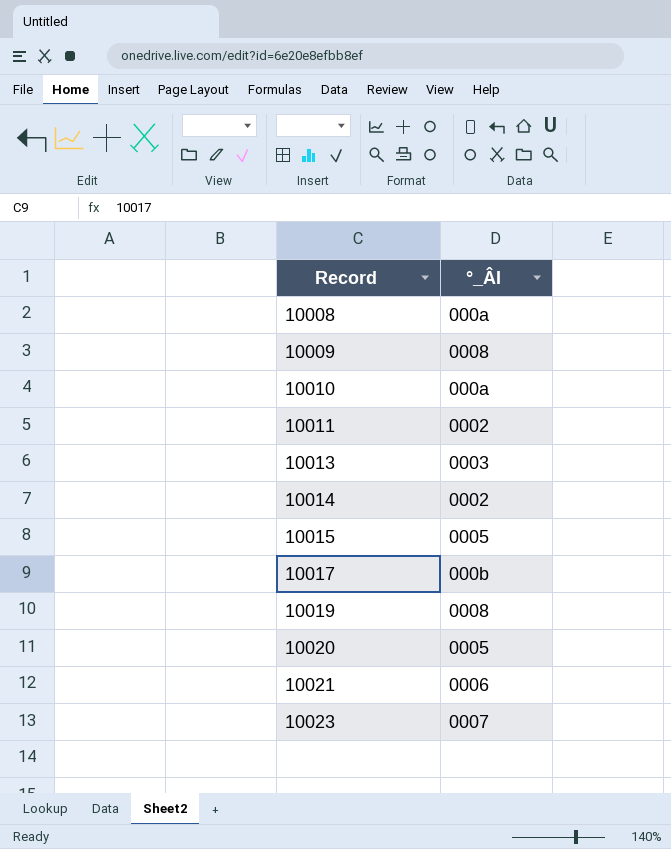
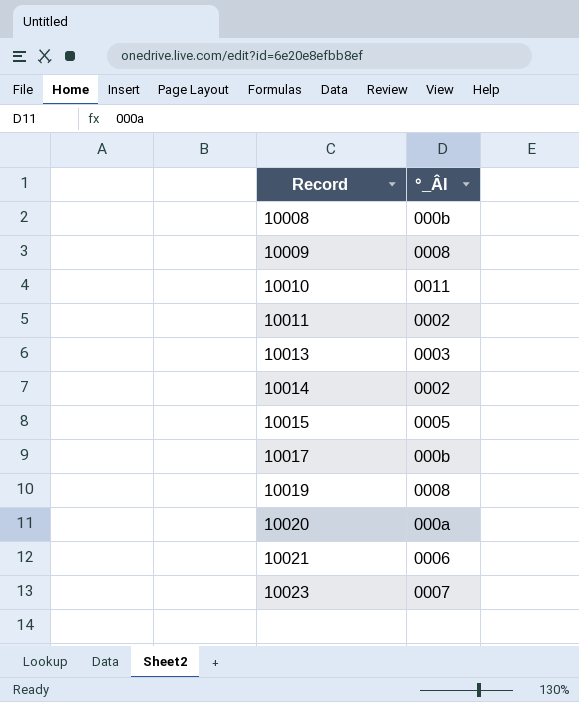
10008 | °_ÂI: 000a -> 000b
10010 | °_ÂI: 000a -> 0011
10020 | °_ÂI: 0005 -> 000a

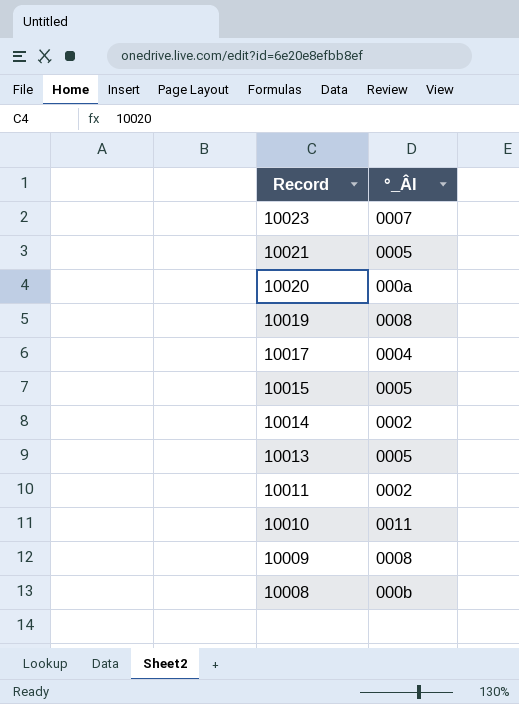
row order: Record ascending -> Record descending
10021 | °_ÂI: 0006 -> 0005
10017 | °_ÂI: 000b -> 0004
10013 | °_ÂI: 0003 -> 0005

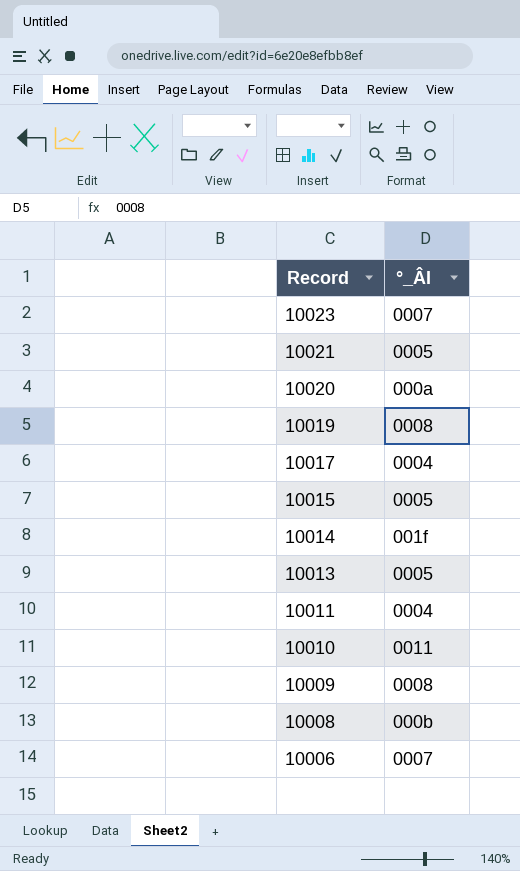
10014 | °_ÂI: 0002 -> 001f
10011 | °_ÂI: 0002 -> 0004
row 10006: none -> 0007

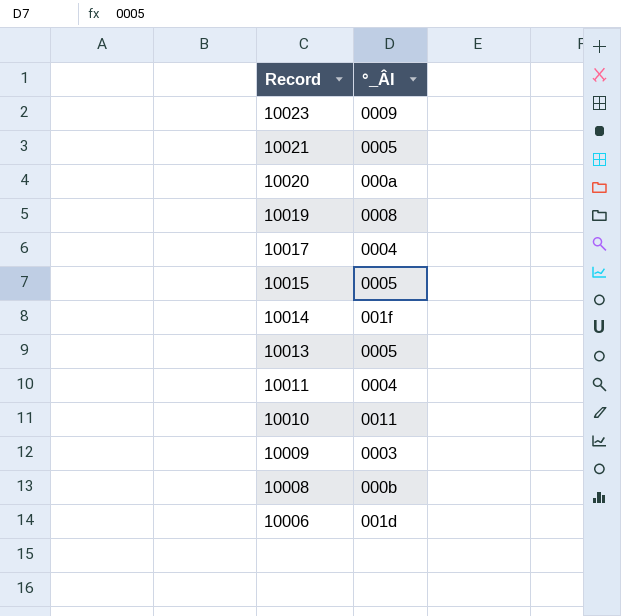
10023 | °_ÂI: 0007 -> 0009
10009 | °_ÂI: 0008 -> 0003
10006 | °_ÂI: 0007 -> 001d

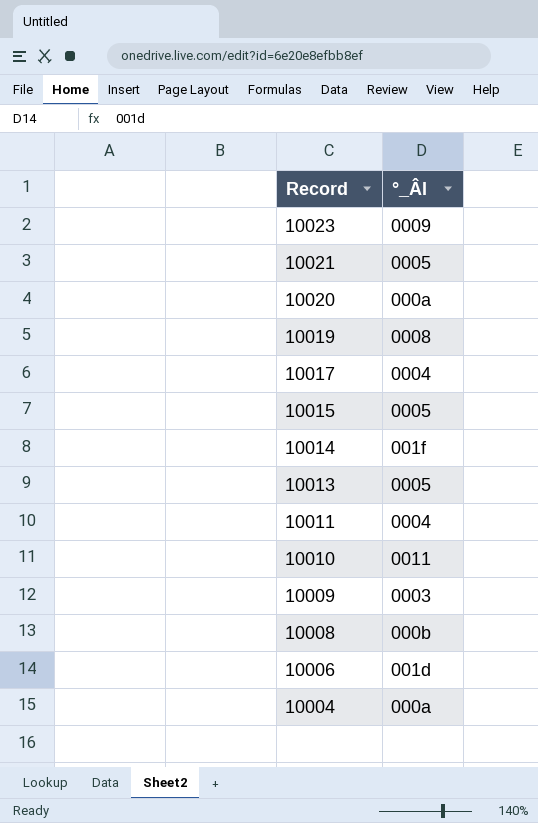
row 10004: none -> 000a

